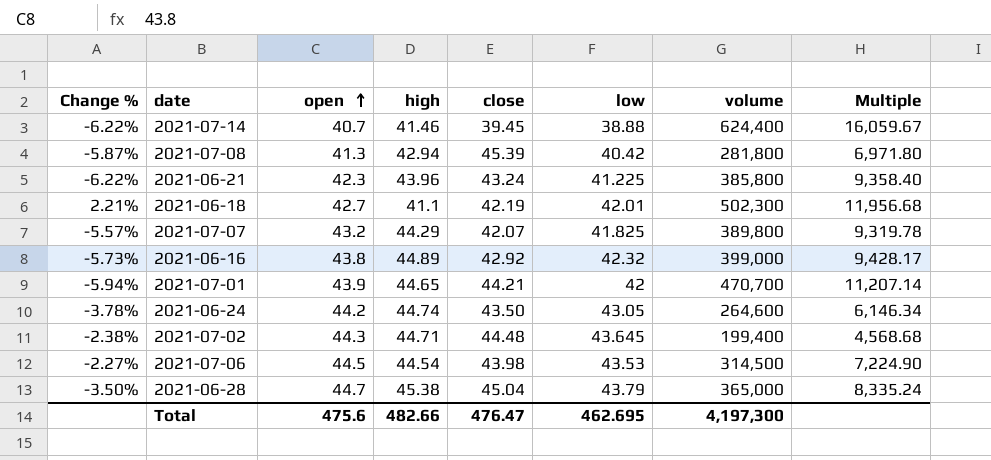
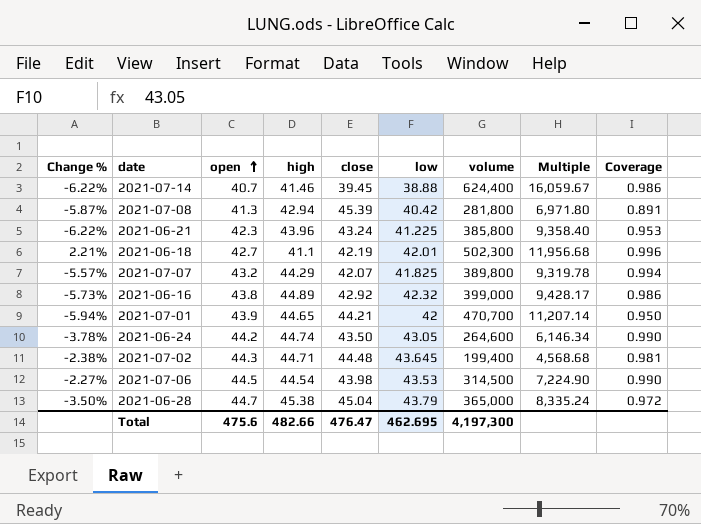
column Coverage | formula: none -> [low] / [close]

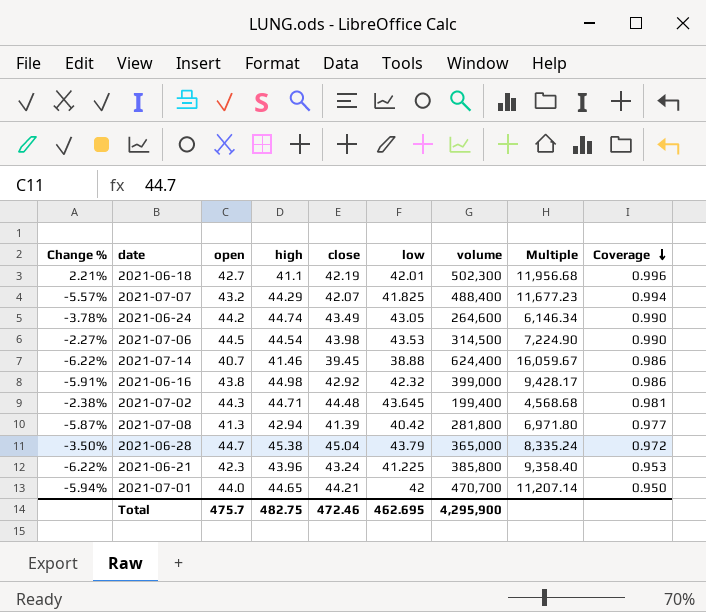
row order: open ascending -> Coverage descending
2021-07-07 | volume: 389,800 -> 488,400
2021-07-07 | Multiple: 9,319.78 -> 11,677.23
2021-06-24 | close: 43.50 -> 43.49
2021-06-16 | Change %: -5.73% -> -5.91%
2021-06-16 | high: 44.89 -> 44.98
2021-07-08 | close: 45.39 -> 41.39
2021-07-08 | Coverage: 0.891 -> 0.977
2021-07-01 | open: 43.9 -> 44.0
Total | open: 475.6 -> 475.7
Total | high: 482.66 -> 482.75
Total | close: 476.47 -> 472.46
Total | volume: 4,197,300 -> 4,295,900

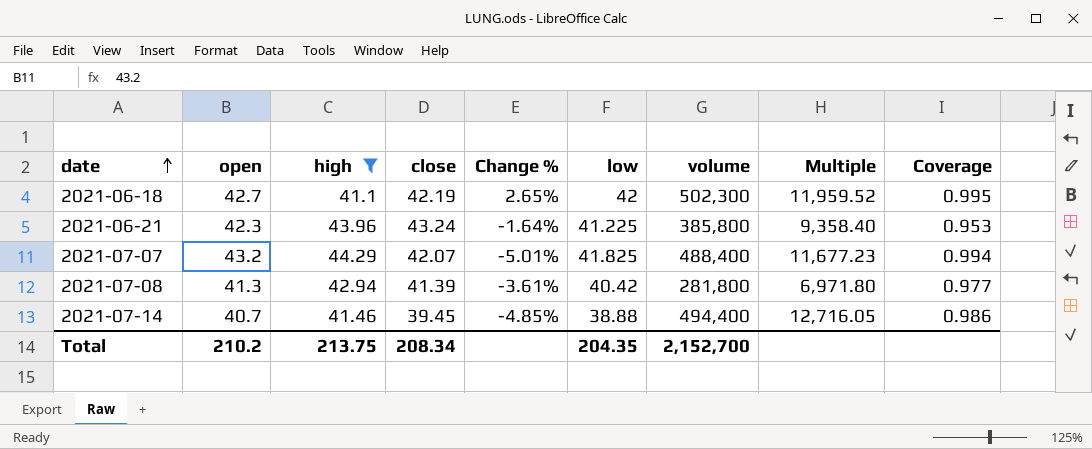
filter: none -> high <= 44.29
row order: Coverage descending -> date ascending
column Change % | formula: ([low] - [high]) / [high] -> ([close] - [high]) / [high]
column Change % | position: 1 -> 5
2021-06-18 | low: 42.01 -> 42
2021-06-18 | Multiple: 11,956.68 -> 11,959.52
2021-06-18 | Coverage: 0.996 -> 0.995
2021-07-14 | volume: 624,400 -> 494,400
2021-07-14 | Multiple: 16,059.67 -> 12,716.05
Total | open: 475.7 -> 210.2
Total | high: 482.75 -> 213.75
Total | close: 472.46 -> 208.34
Total | low: 462.695 -> 204.35
Total | volume: 4,295,900 -> 2,152,700

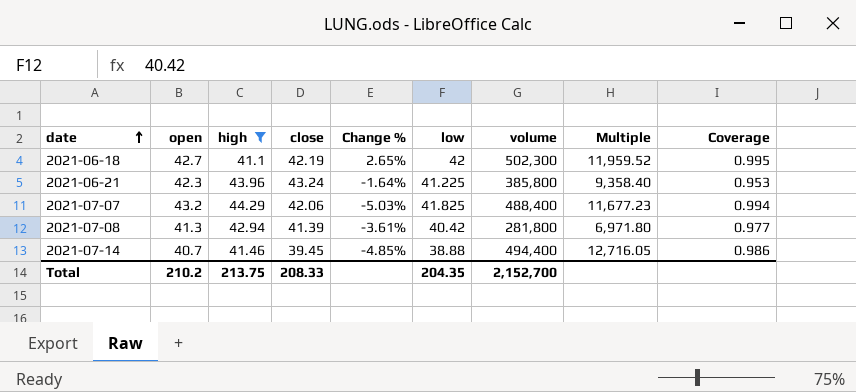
2021-07-07 | close: 42.07 -> 42.06
2021-07-07 | Change %: -5.01% -> -5.03%
Total | close: 208.34 -> 208.33

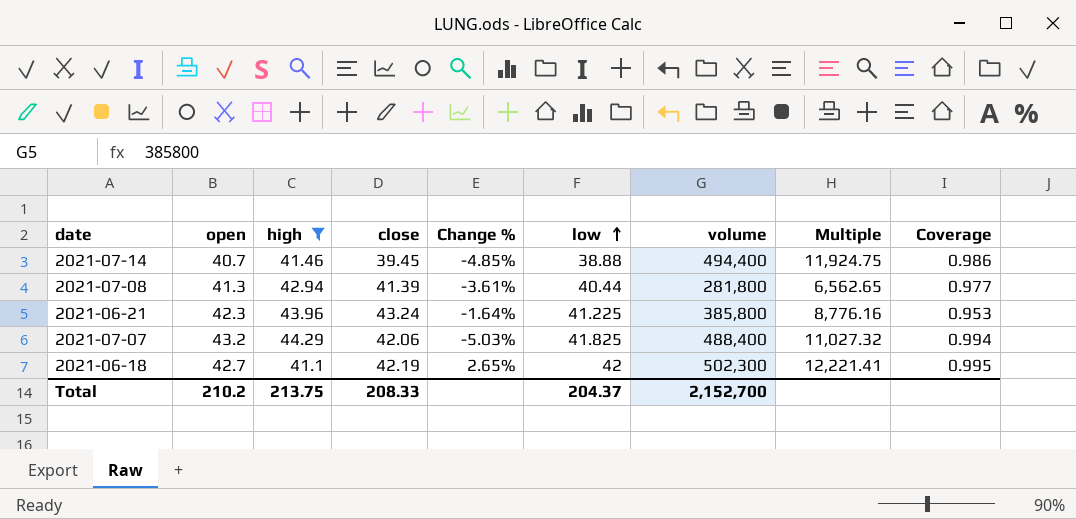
row order: date ascending -> low ascending
column Multiple | formula: [volume] / [low] -> [volume] / [high]
2021-07-08 | low: 40.42 -> 40.44
Total | low: 204.35 -> 204.37

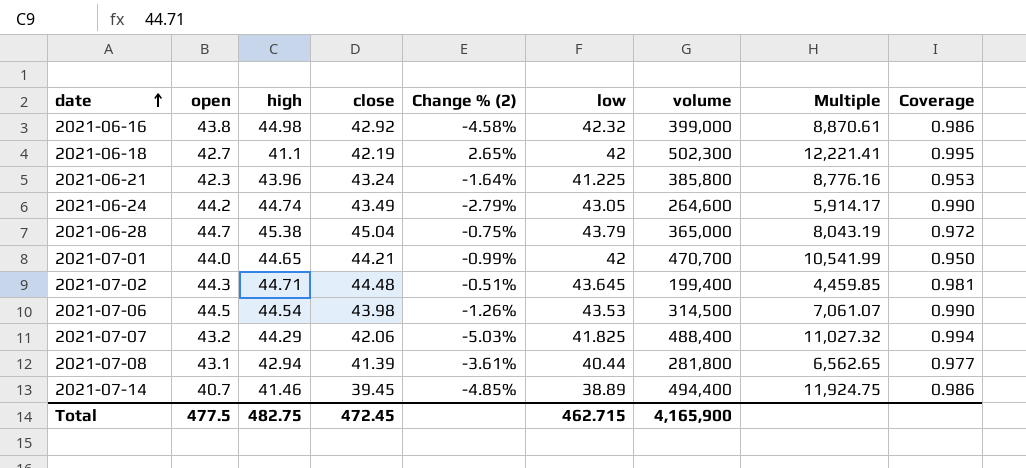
filter: high <= 44.29 -> none
row order: low ascending -> date ascending
column name: Change % -> Change % (2)
2021-07-08 | open: 41.3 -> 43.1
2021-07-14 | low: 38.88 -> 38.89
Total | open: 210.2 -> 477.5
Total | high: 213.75 -> 482.75
Total | close: 208.33 -> 472.45
Total | low: 204.37 -> 462.715
Total | volume: 2,152,700 -> 4,165,900

